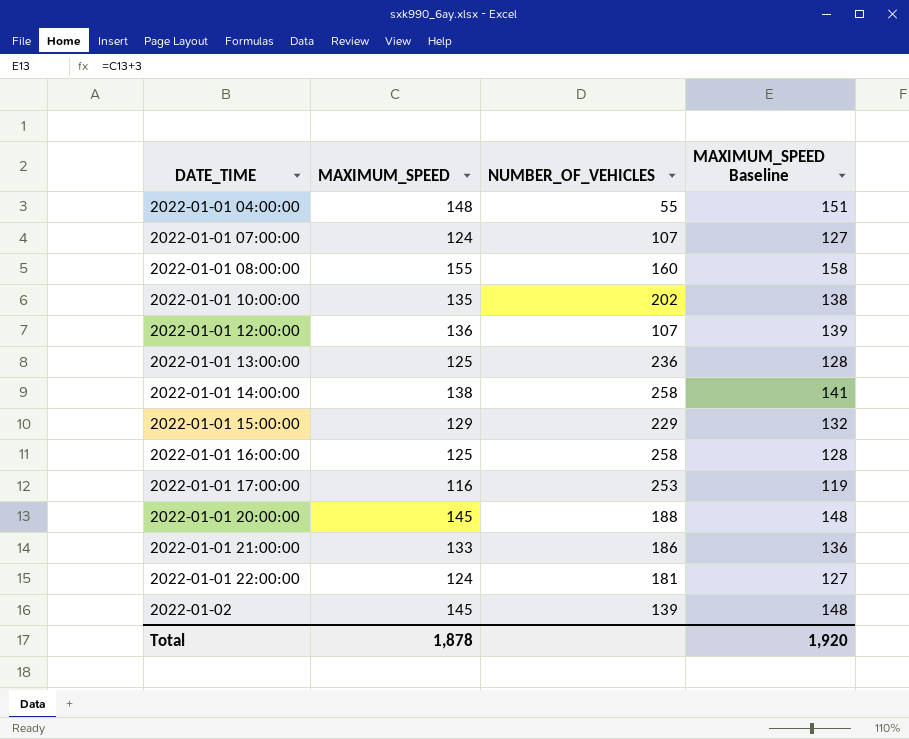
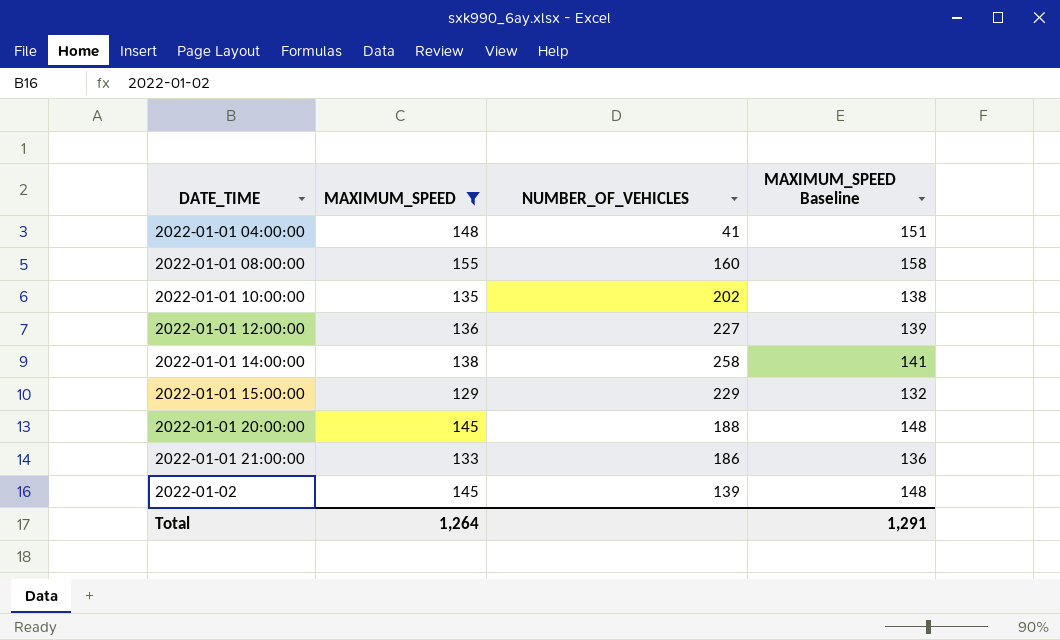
filter: none -> MAXIMUM_SPEED >= 129
2022-01-01 04:00:00 | NUMBER_OF_VEHICLES: 55 -> 41
2022-01-01 12:00:00 | NUMBER_OF_VEHICLES: 107 -> 227
Total | MAXIMUM_SPEED: 1,878 -> 1,264
Total | MAXIMUM_SPEED Baseline: 1,920 -> 1,291

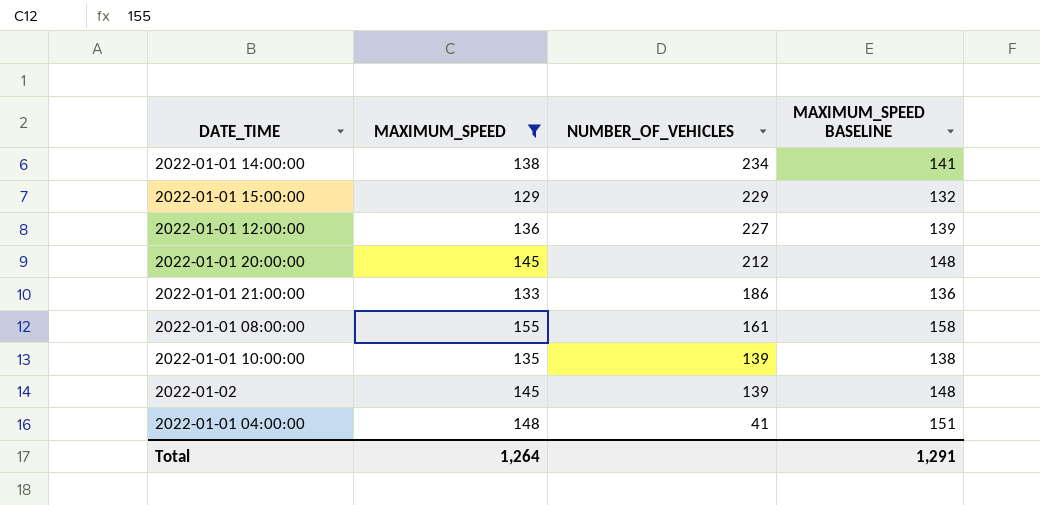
row order: DATE_TIME ascending -> NUMBER_OF_VEHICLES descending
column name: MAXIMUM_SPEED Baseline -> MAXIMUM_SPEED BASELINE
2022-01-01 14:00:00 | NUMBER_OF_VEHICLES: 258 -> 234
2022-01-01 20:00:00 | NUMBER_OF_VEHICLES: 188 -> 212
2022-01-01 08:00:00 | NUMBER_OF_VEHICLES: 160 -> 161
2022-01-01 10:00:00 | NUMBER_OF_VEHICLES: 202 -> 139

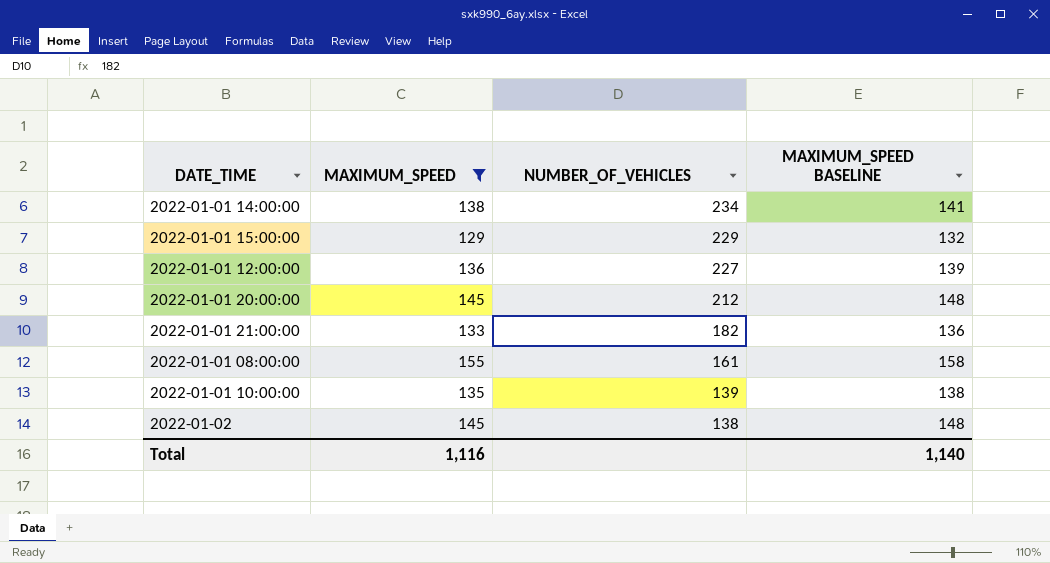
row 2022-01-01 04:00:00: 148 | 41 | 151 -> none
2022-01-01 21:00:00 | NUMBER_OF_VEHICLES: 186 -> 182
2022-01-02 | NUMBER_OF_VEHICLES: 139 -> 138
Total | MAXIMUM_SPEED: 1,264 -> 1,116
Total | MAXIMUM_SPEED BASELINE: 1,291 -> 1,140

